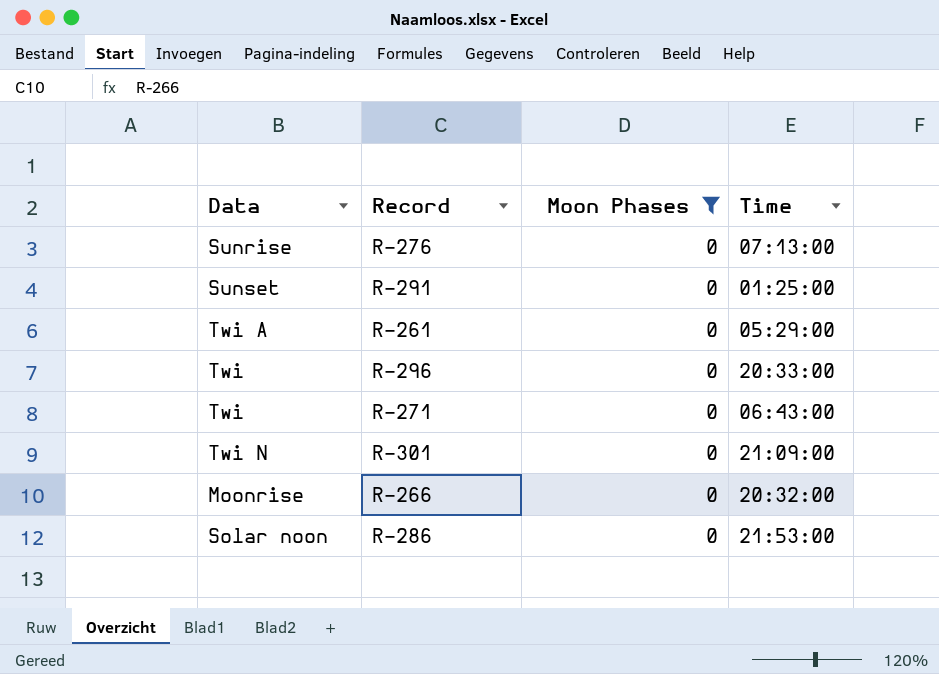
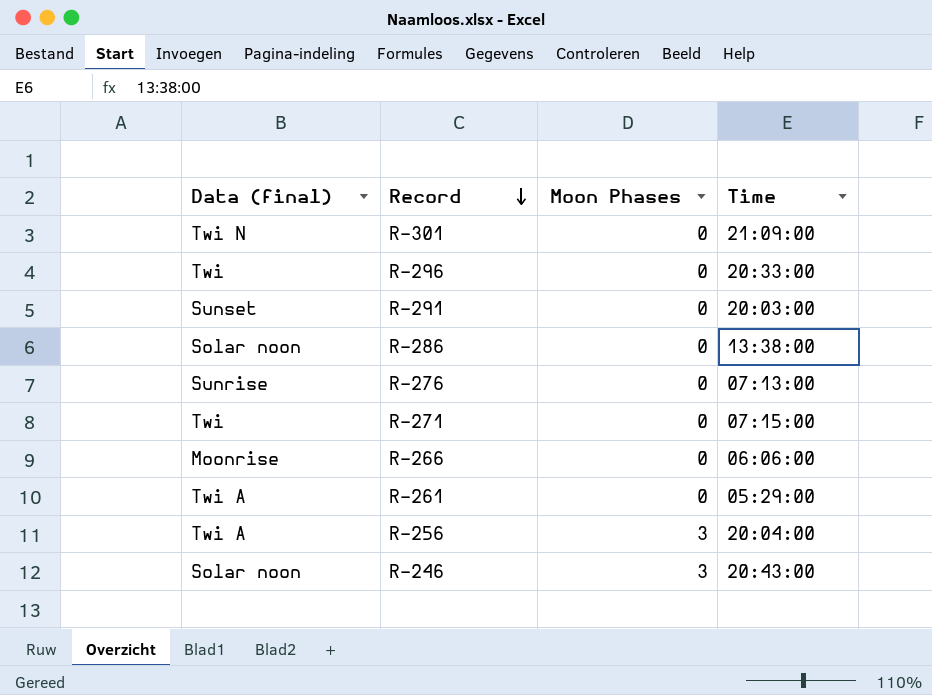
filter: Moon Phases = 0 -> none
row order: none -> Record descending
column name: Data -> Data (final)
R-291 | Time: 01:25:00 -> 20:03:00
R-286 | Time: 21:53:00 -> 13:38:00
R-271 | Time: 06:43:00 -> 07:15:00
R-266 | Time: 20:32:00 -> 06:06:00

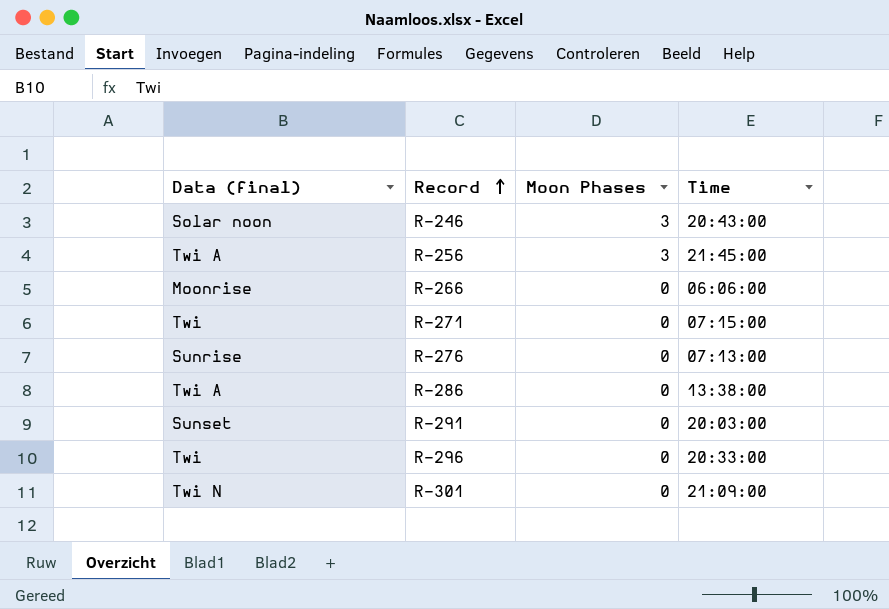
row order: Record descending -> Record ascending
row R-261: Twi A | 0 | 05:29:00 -> none
R-256 | Time: 20:04:00 -> 21:45:00
R-286 | Data (final): Solar noon -> Twi A

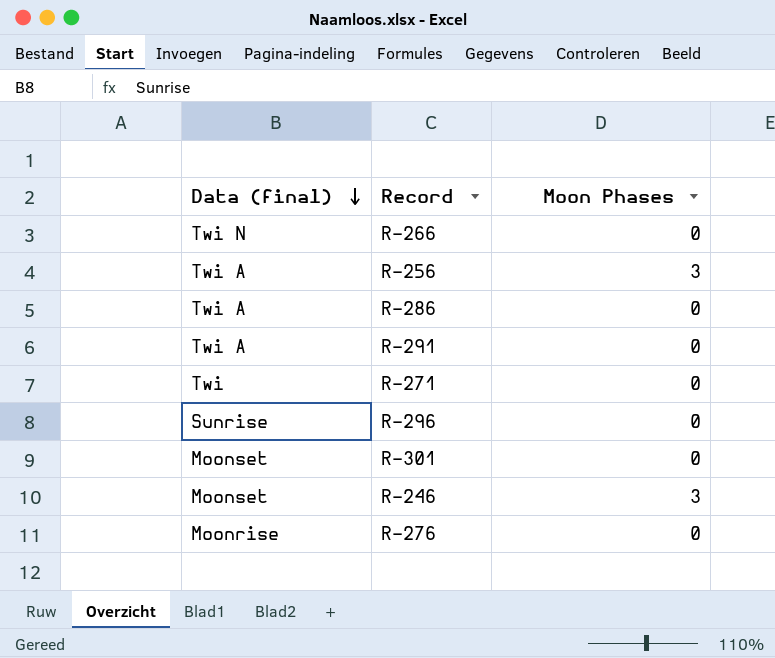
row order: Record ascending -> Data (final) descending
column Time | position: 4 -> none
R-266 | Data (final): Moonrise -> Twi N
R-291 | Data (final): Sunset -> Twi A
R-296 | Data (final): Twi -> Sunrise
R-301 | Data (final): Twi N -> Moonset
R-246 | Data (final): Solar noon -> Moonset
R-276 | Data (final): Sunrise -> Moonrise

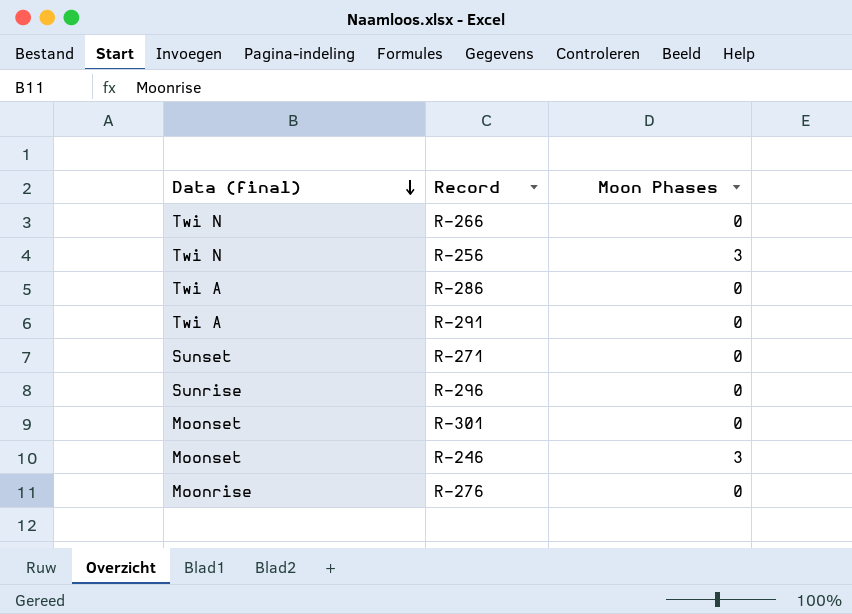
R-256 | Data (final): Twi A -> Twi N
R-271 | Data (final): Twi -> Sunset

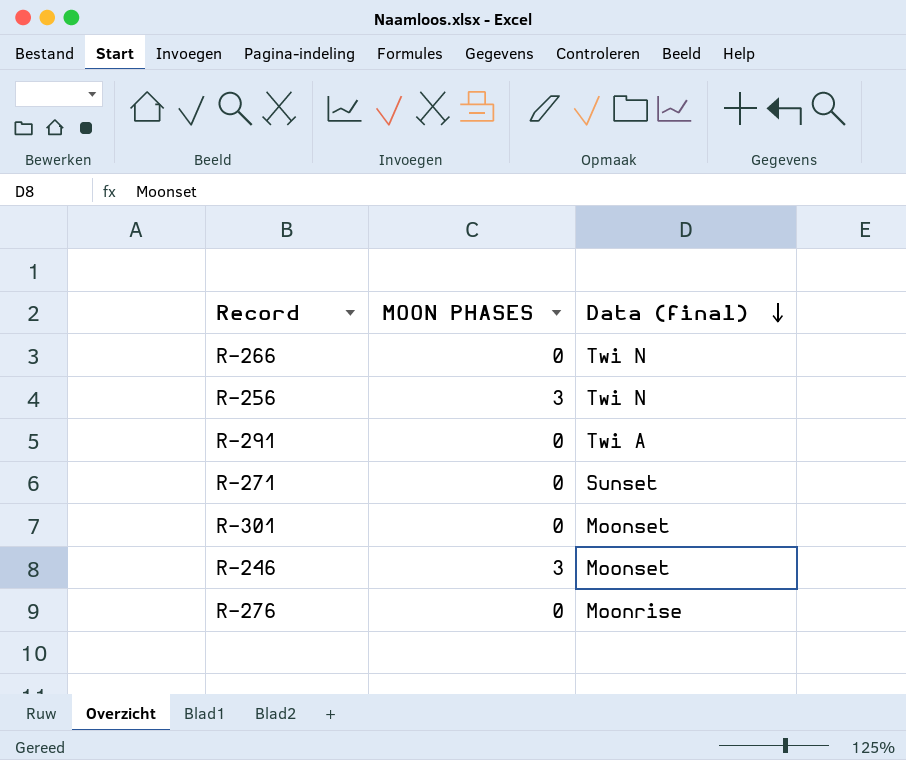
column name: Moon Phases -> MOON PHASES
column Data (final) | position: 1 -> 3
row R-286: Twi A | 0 -> none
row R-296: Sunrise | 0 -> none

